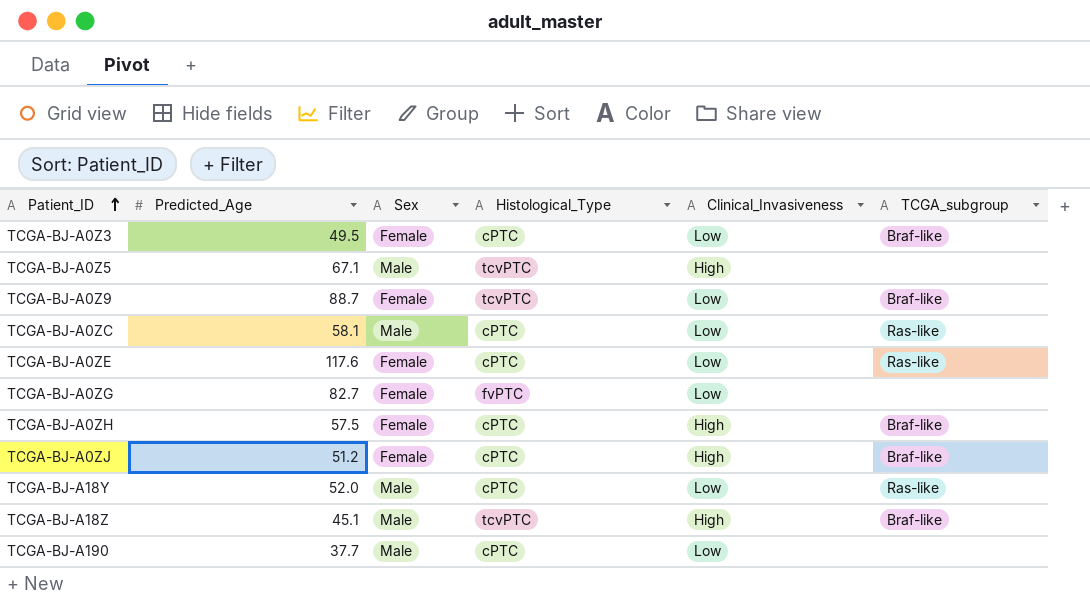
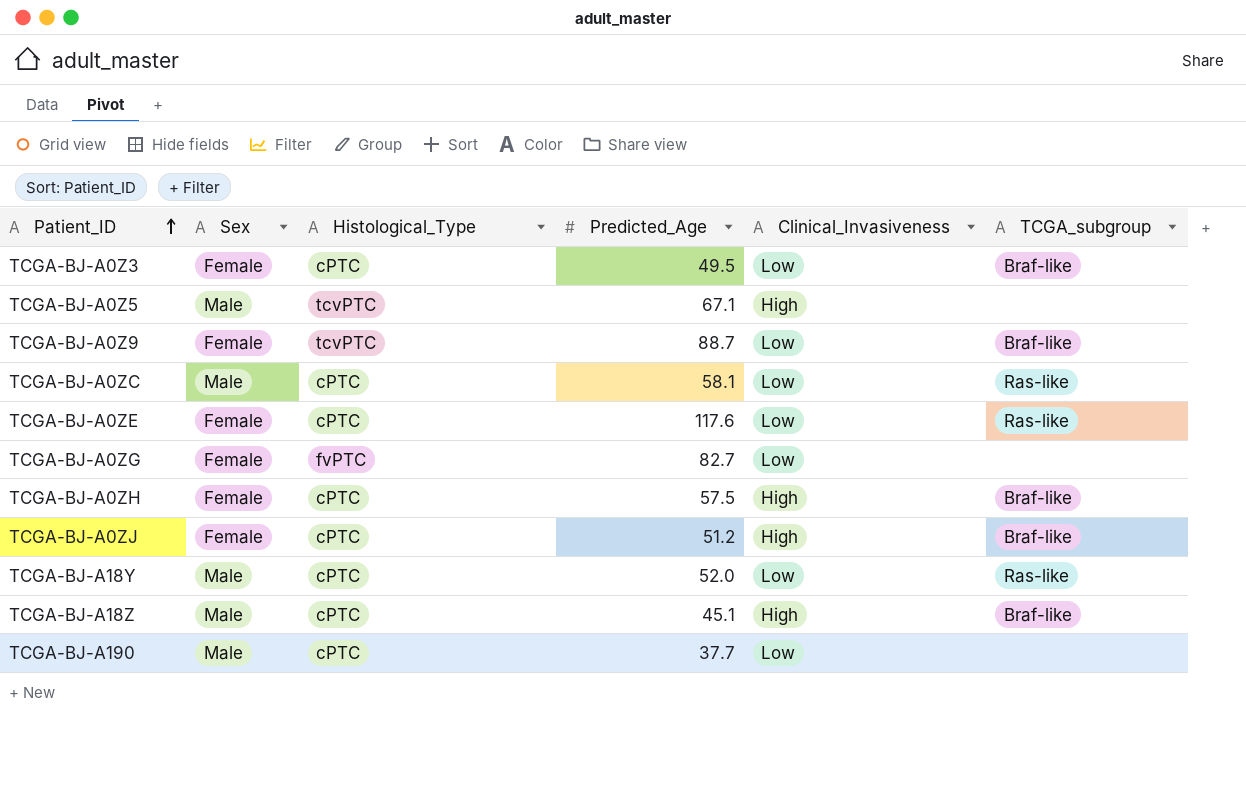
column Predicted_Age | position: 2 -> 4
TCGA-BJ-A18Z | Histological_Type: tcvPTC -> cPTC

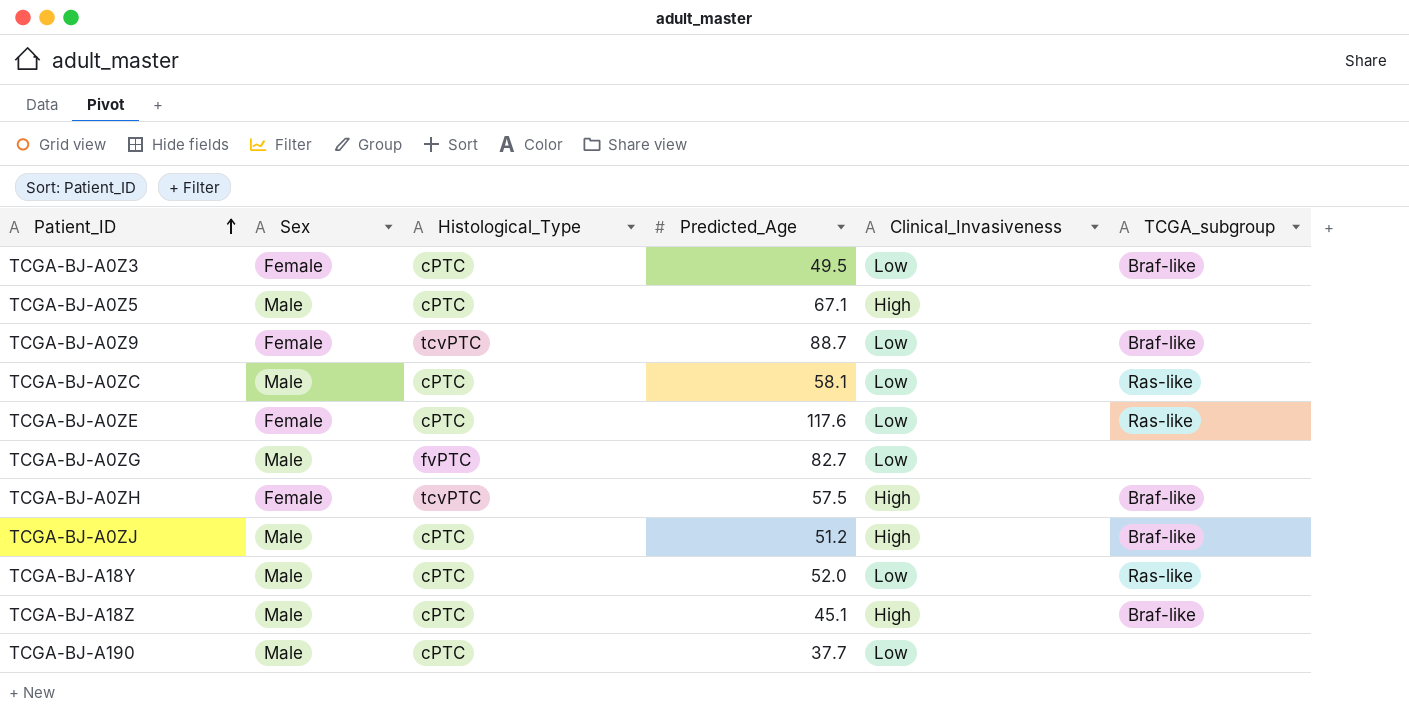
TCGA-BJ-A0Z5 | Histological_Type: tcvPTC -> cPTC
TCGA-BJ-A0ZG | Sex: Female -> Male
TCGA-BJ-A0ZH | Histological_Type: cPTC -> tcvPTC
TCGA-BJ-A0ZJ | Sex: Female -> Male

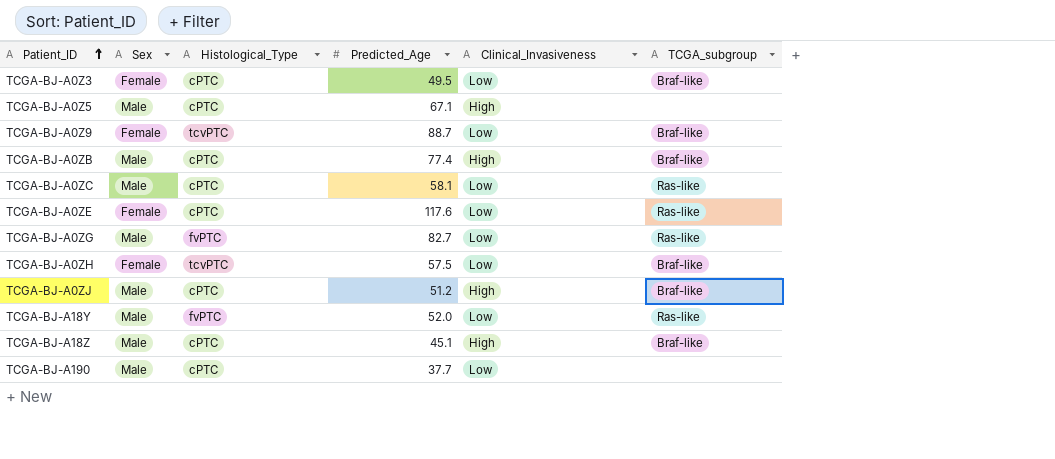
row TCGA-BJ-A0ZB: none -> Male | cPTC | 77.4 | High | Braf-like
TCGA-BJ-A0ZG | TCGA_subgroup: none -> Ras-like
TCGA-BJ-A0ZH | Clinical_Invasiveness: High -> Low
TCGA-BJ-A18Y | Histological_Type: cPTC -> fvPTC

